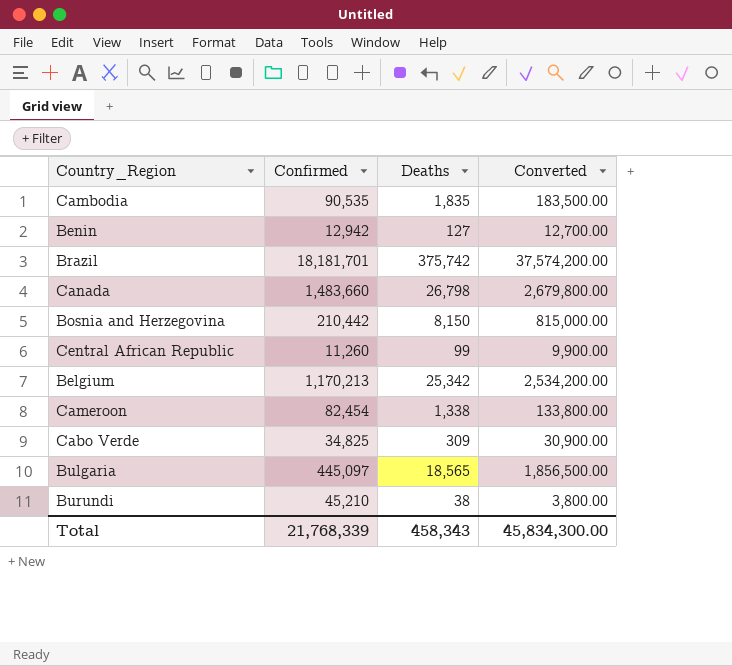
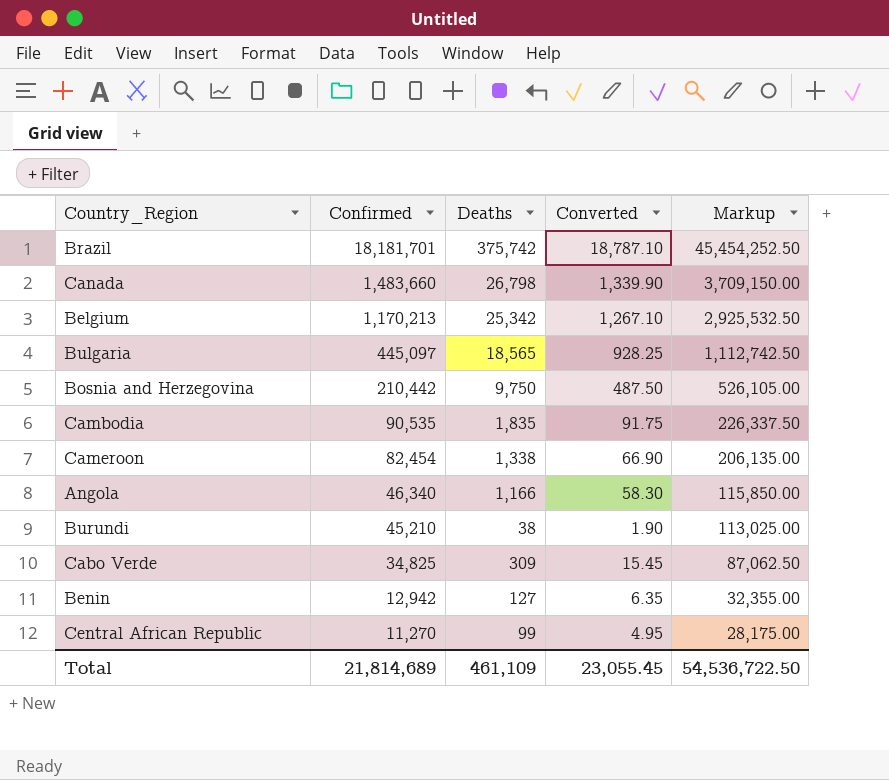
row order: none -> Confirmed descending
column Converted | formula: [Deaths] * 100 -> [Deaths] * 0.05
column Markup | formula: none -> [Confirmed] * 2.5
Bosnia and Herzegovina | Deaths: 8,150 -> 9,750
row Angola: none -> 46,340 | 1,166 | 58.30 | 115,850.00
Central African Republic | Confirmed: 11,260 -> 11,270
Total | Confirmed: 21,768,339 -> 21,814,689
Total | Deaths: 458,343 -> 461,109
Total | Converted: 45,834,300.00 -> 23,055.45

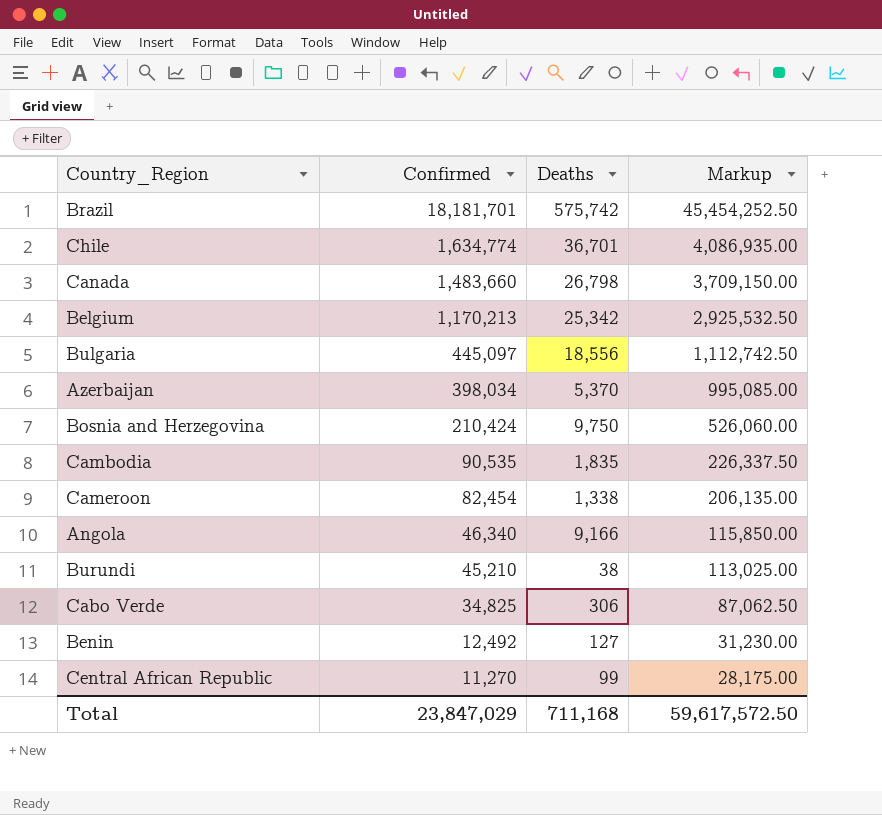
column Converted | formula: [Deaths] * 0.05 -> none
Brazil | Deaths: 375,742 -> 575,742
row Chile: none -> 1,634,774 | 36,701 | 4,086,935.00
Bulgaria | Deaths: 18,565 -> 18,556
row Azerbaijan: none -> 398,034 | 5,370 | 995,085.00
Bosnia and Herzegovina | Confirmed: 210,442 -> 210,424
Bosnia and Herzegovina | Markup: 526,105.00 -> 526,060.00
Angola | Deaths: 1,166 -> 9,166
Cabo Verde | Deaths: 309 -> 306
Benin | Confirmed: 12,942 -> 12,492
Benin | Markup: 32,355.00 -> 31,230.00
Total | Confirmed: 21,814,689 -> 23,847,029
Total | Deaths: 461,109 -> 711,168
Total | Markup: 54,536,722.50 -> 59,617,572.50

